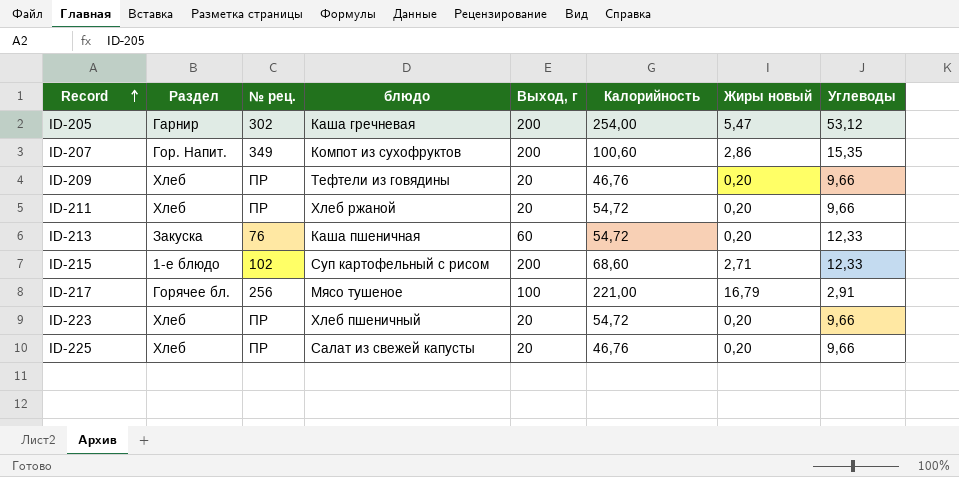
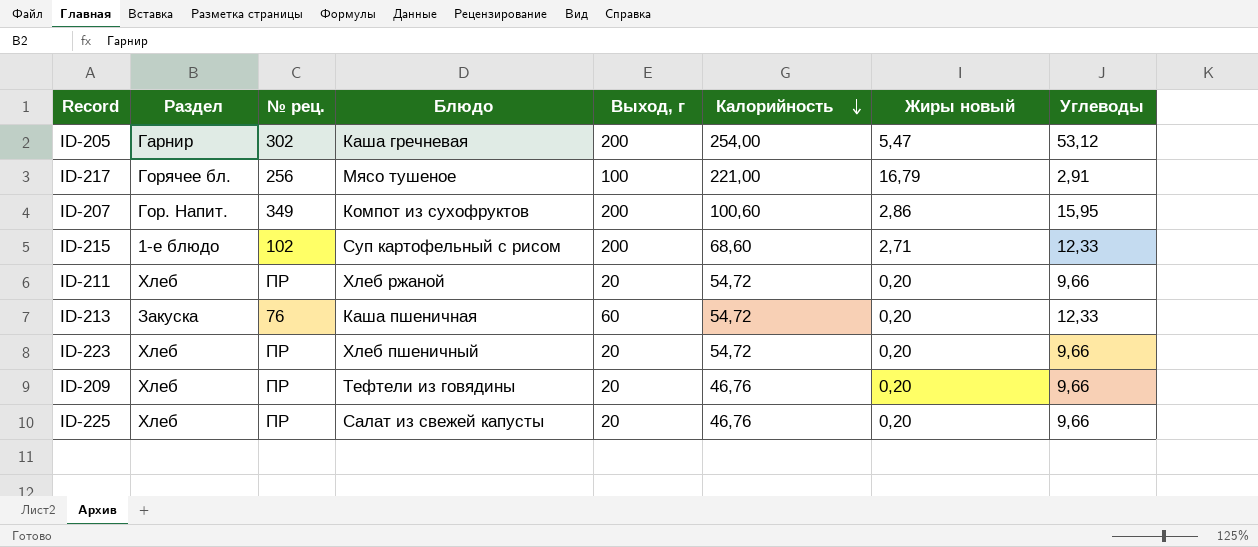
row order: Record ascending -> Калорийность descending
column name: блюдо -> Блюдо
ID-207 | Углеводы: 15,35 -> 15,95

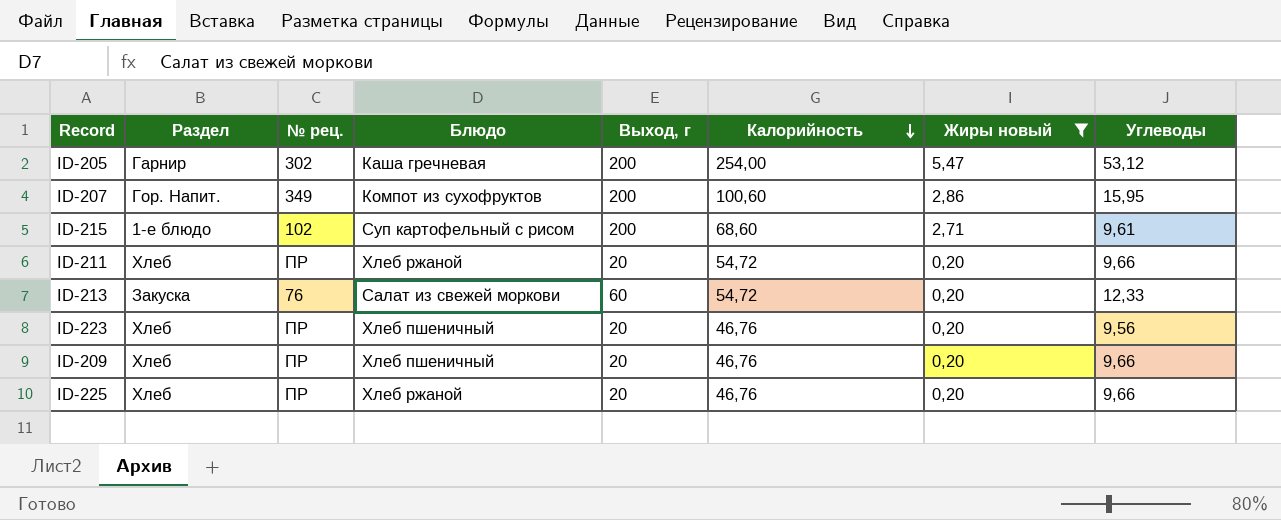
filter: none -> Жиры новый != 16,79
ID-215 | Углеводы: 12,33 -> 9,61
ID-213 | Блюдо: Каша пшеничная -> Салат из свежей моркови
ID-223 | Калорийность: 54,72 -> 46,76
ID-223 | Углеводы: 9,66 -> 9,56
ID-209 | Блюдо: Тефтели из говядины -> Хлеб пшеничный
ID-225 | Блюдо: Салат из свежей капусты -> Хлеб ржаной

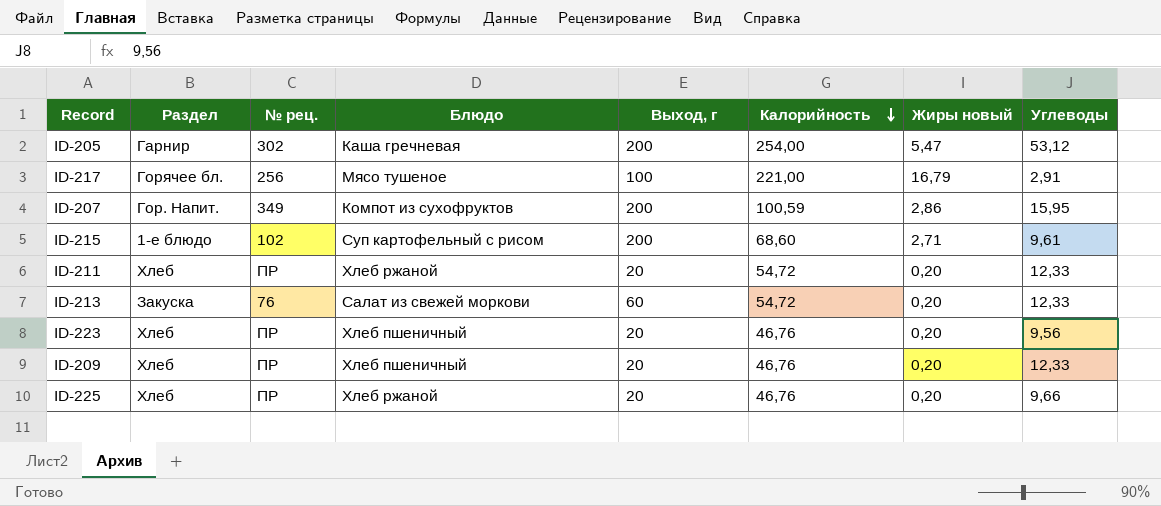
filter: Жиры новый != 16,79 -> none
ID-207 | Калорийность: 100,60 -> 100,59
ID-211 | Углеводы: 9,66 -> 12,33
ID-209 | Углеводы: 9,66 -> 12,33

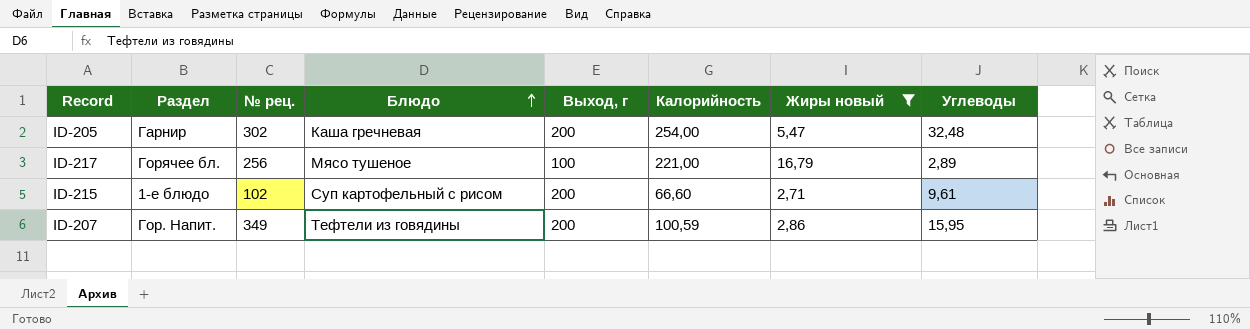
filter: none -> Жиры новый != 0,20
row order: Калорийность descending -> Блюдо ascending
ID-205 | Углеводы: 53,12 -> 32,48
ID-217 | Углеводы: 2,91 -> 2,89
ID-215 | Калорийность: 68,60 -> 66,60
ID-207 | Блюдо: Компот из сухофруктов -> Тефтели из говядины

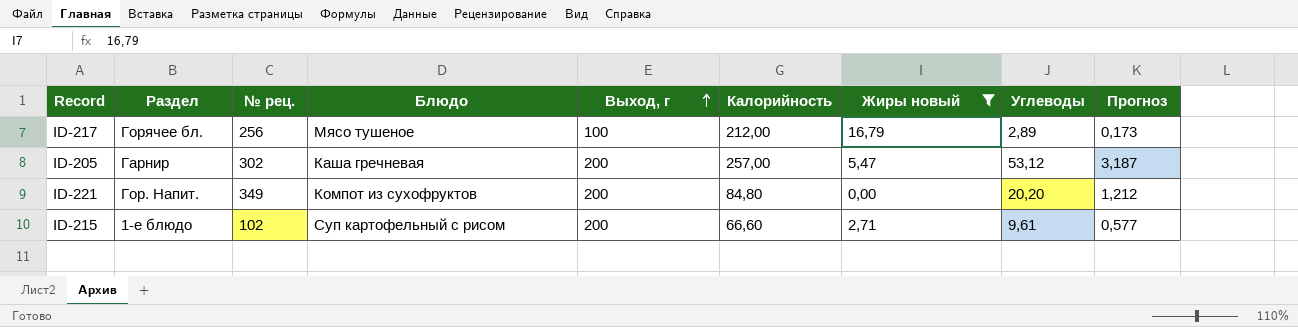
row order: Блюдо ascending -> Выход, г ascending
column Прогноз | formula: none -> [Углеводы] * 0,06
row ID-207: Гор. Напит. | 349 | Тефтели из говядины | 200 | 100,59 | 2,86 | 15,95 -> none
ID-217 | Калорийность: 221,00 -> 212,00
ID-205 | Калорийность: 254,00 -> 257,00
ID-205 | Углеводы: 32,48 -> 53,12
row ID-221: none -> Гор. Напит. | 349 | Компот из сухофруктов | 200 | 84,80 | 0,00 | 20,20 | 1,212

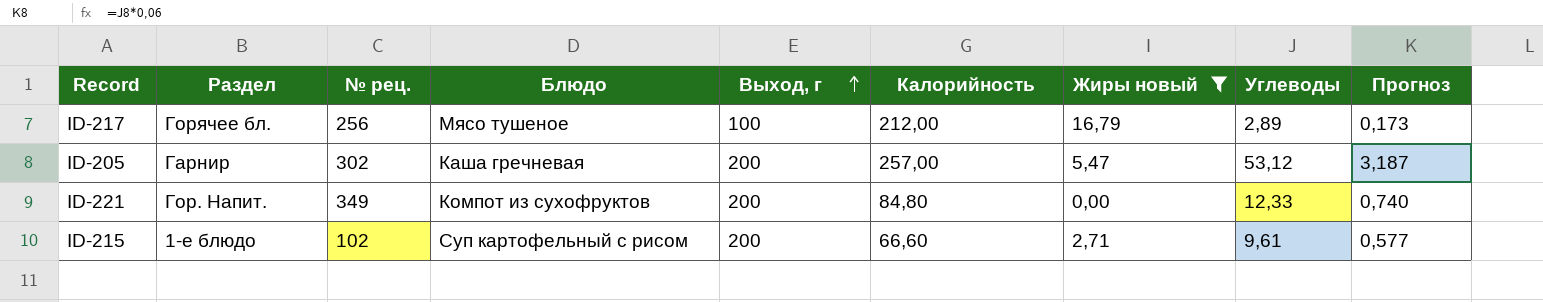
ID-221 | Углеводы: 20,20 -> 12,33
ID-221 | Прогноз: 1,212 -> 0,740

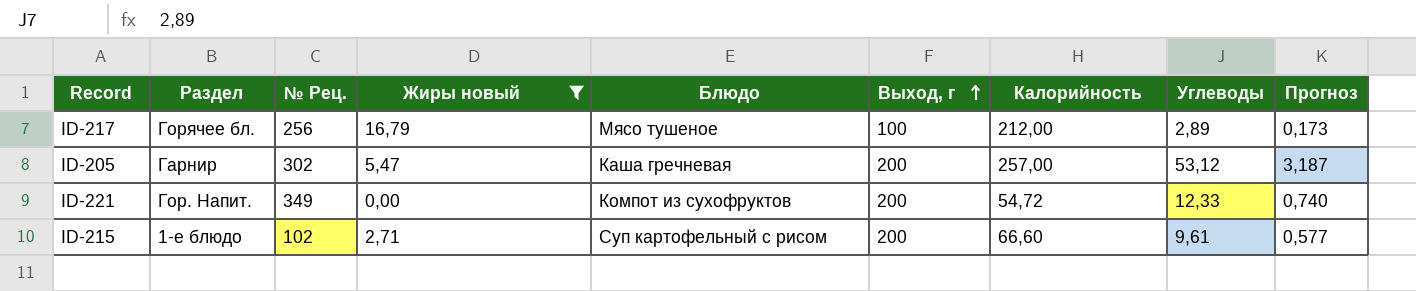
column name: № рец. -> № Рец.
column Жиры новый | position: 7 -> 4
ID-221 | Калорийность: 84,80 -> 54,72

